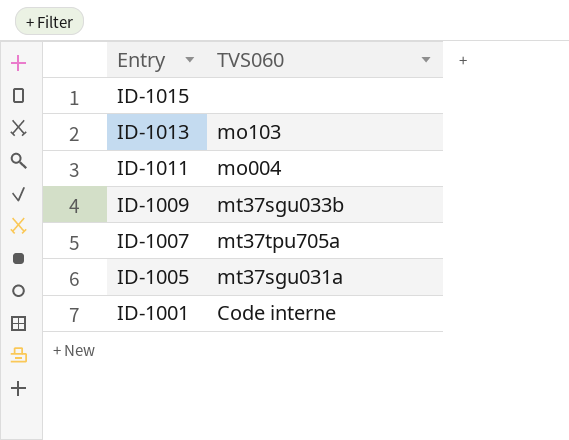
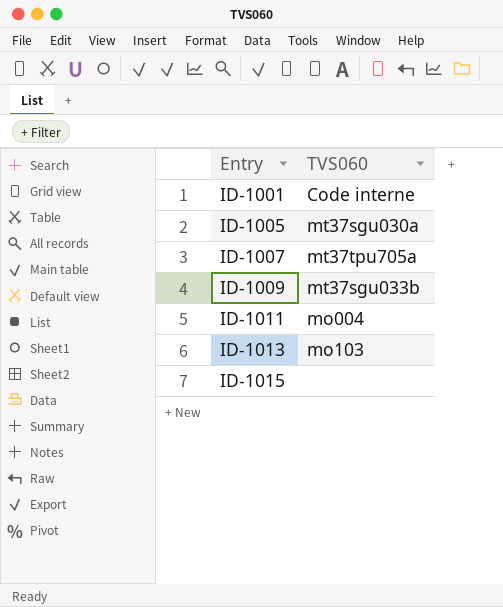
row order: Entry descending -> Entry ascending
ID-1005 | TVS060: mt37sgu031a -> mt37sgu030a

